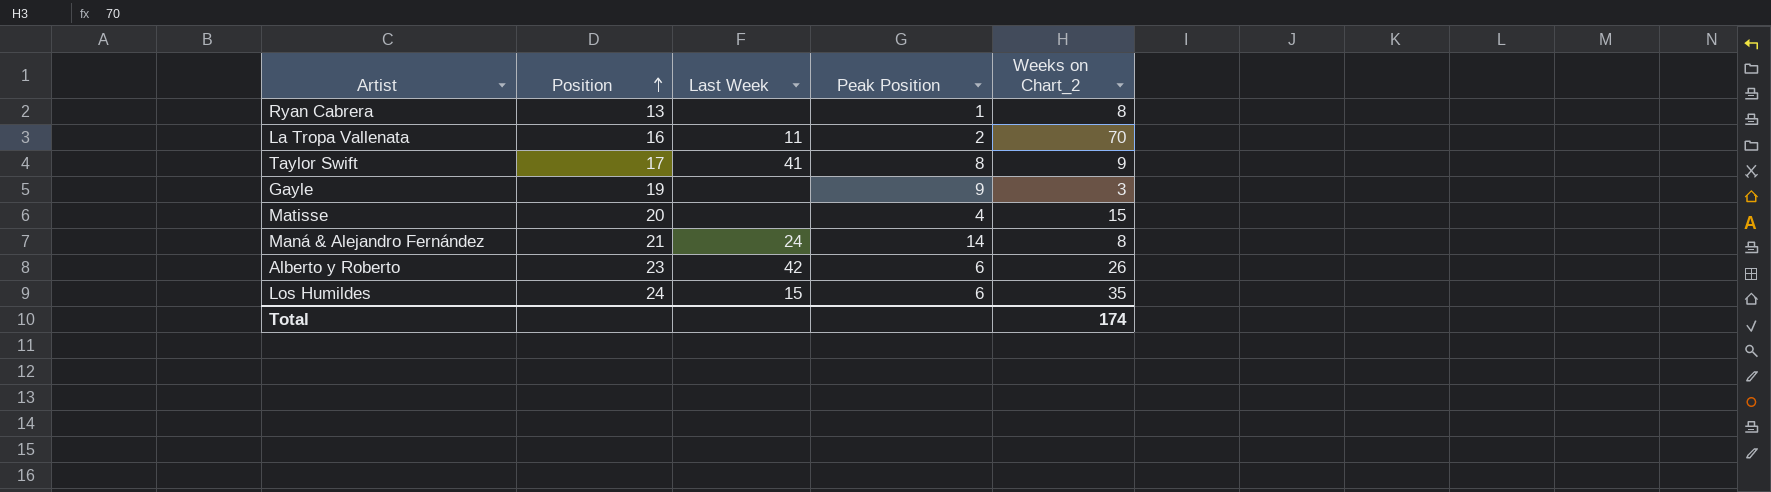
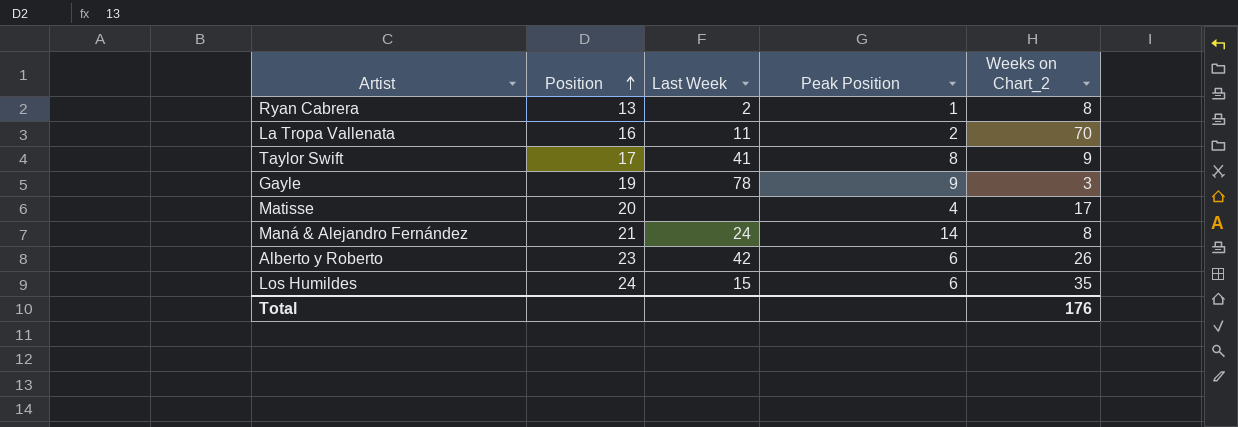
Ryan Cabrera | Last Week: none -> 2
Gayle | Last Week: none -> 78
Matisse | Weeks on Chart_2: 15 -> 17
Total | Weeks on Chart_2: 174 -> 176

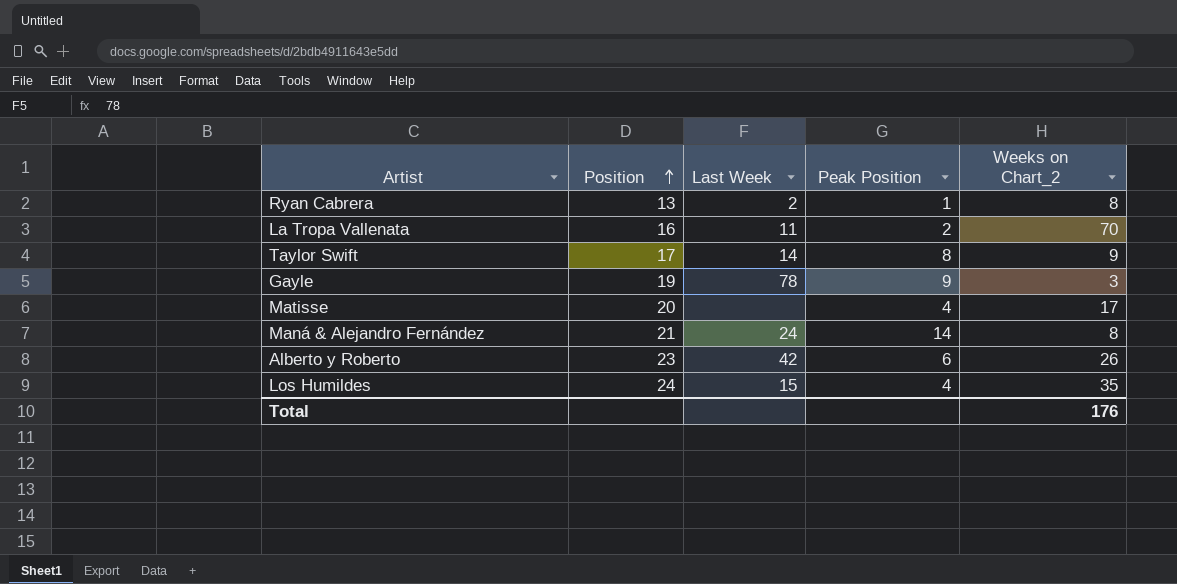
Taylor Swift | Last Week: 41 -> 14
Los Humildes | Peak Position: 6 -> 4

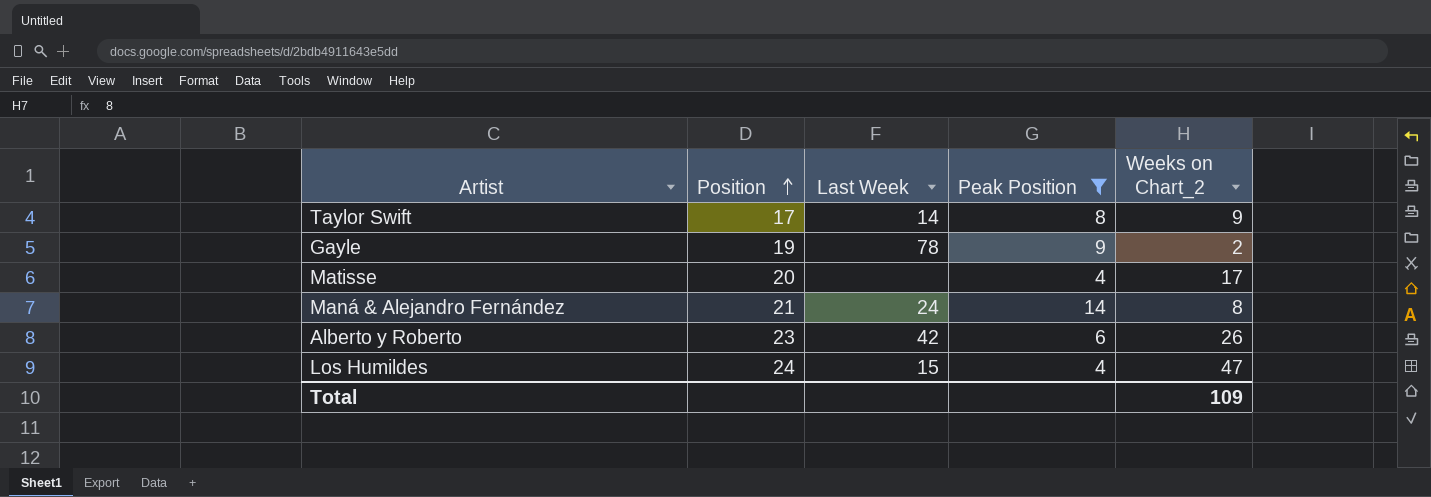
filter: none -> Peak Position >= 4
Gayle | Weeks on Chart_2: 3 -> 2
Los Humildes | Weeks on Chart_2: 35 -> 47
Total | Weeks on Chart_2: 176 -> 109

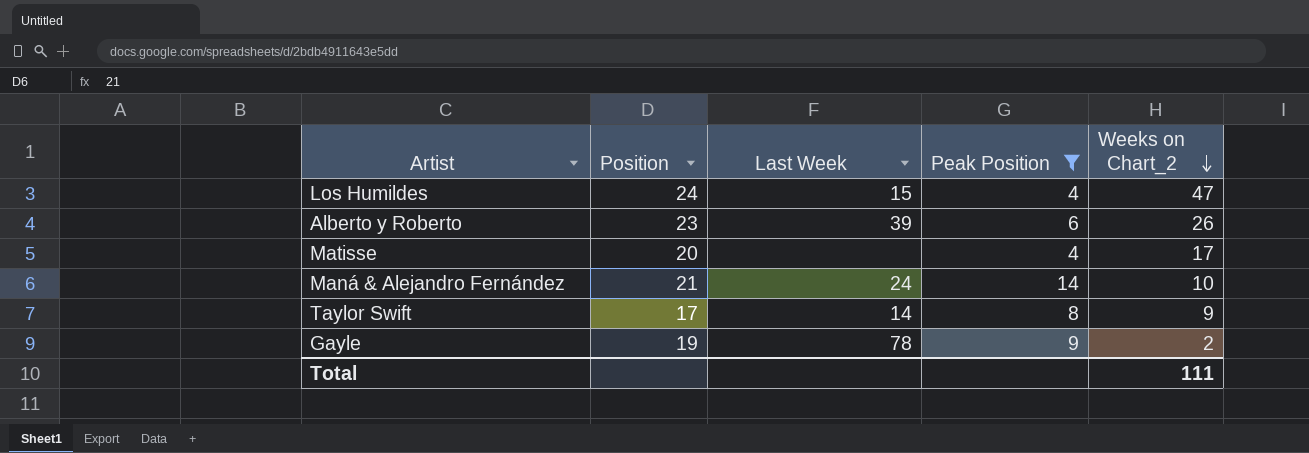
row order: Position ascending -> Weeks on Chart_2 descending
Alberto y Roberto | Last Week: 42 -> 39
Maná & Alejandro Fernández | Weeks on Chart_2: 8 -> 10
Total | Weeks on Chart_2: 109 -> 111

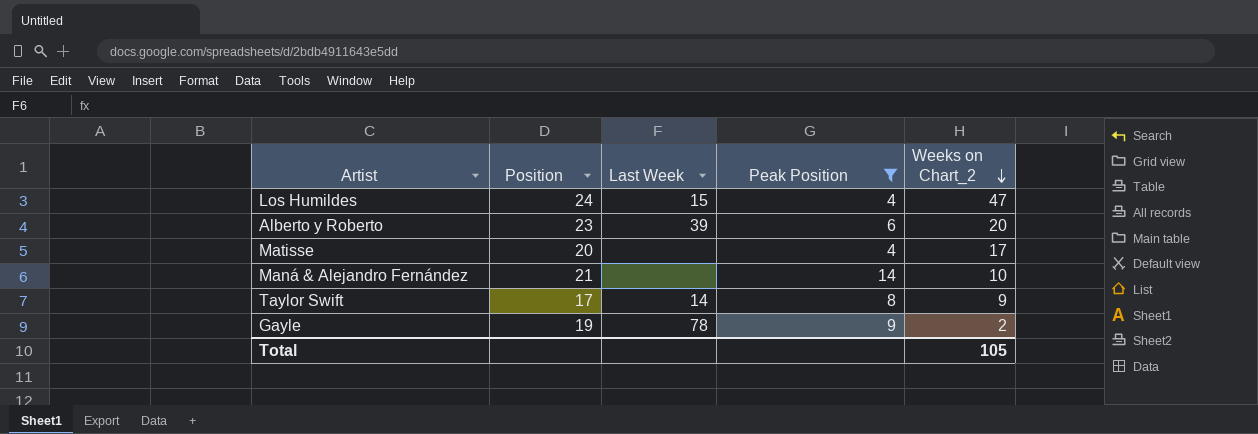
Alberto y Roberto | Weeks on Chart_2: 26 -> 20
Maná & Alejandro Fernández | Last Week: 24 -> none
Total | Weeks on Chart_2: 111 -> 105

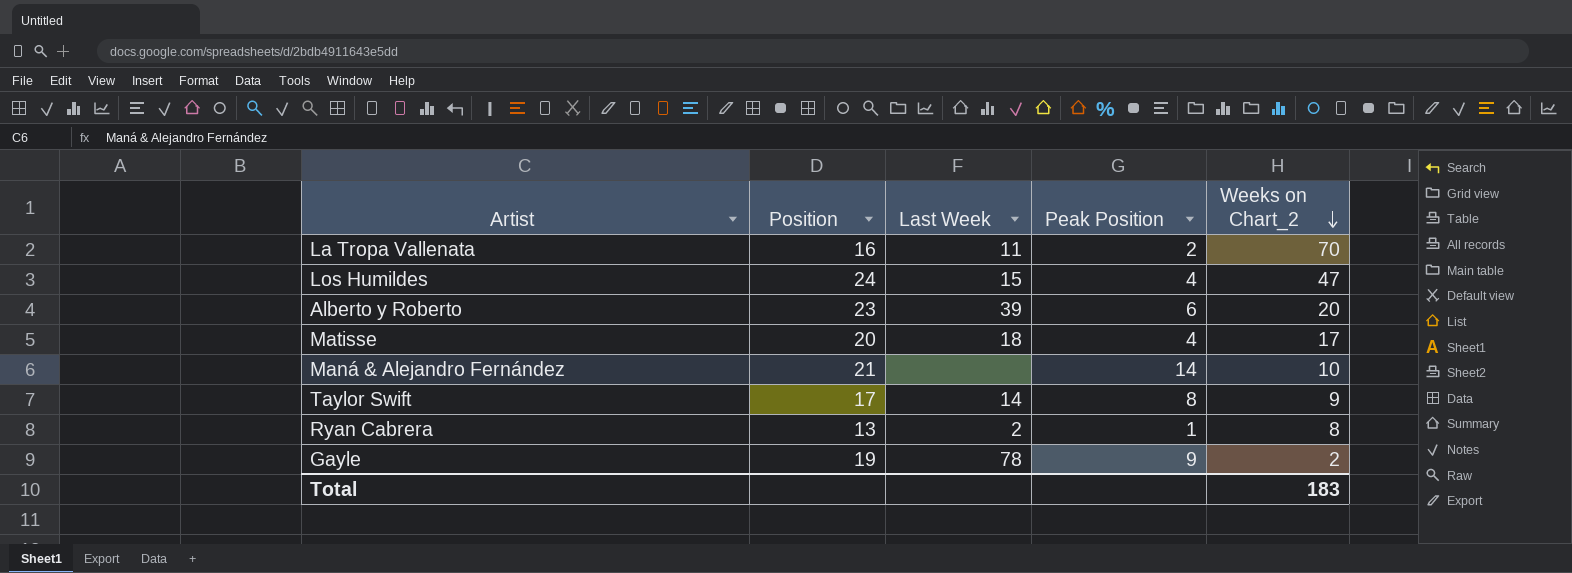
filter: Peak Position >= 4 -> none
Matisse | Last Week: none -> 18
Total | Weeks on Chart_2: 105 -> 183

